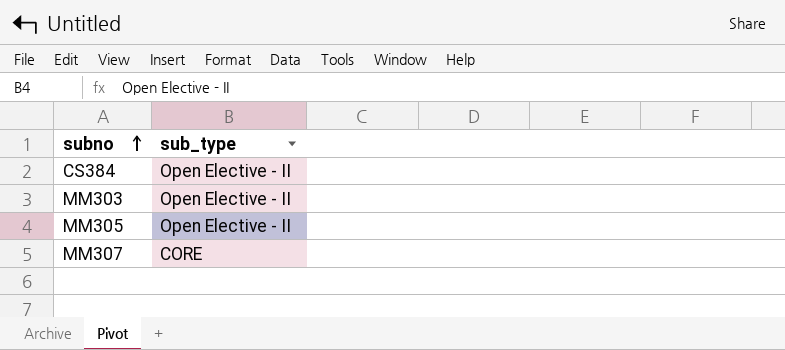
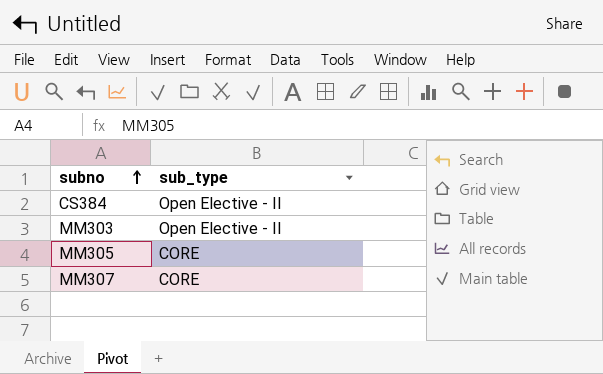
MM305 | sub_type: Open Elective - II -> CORE

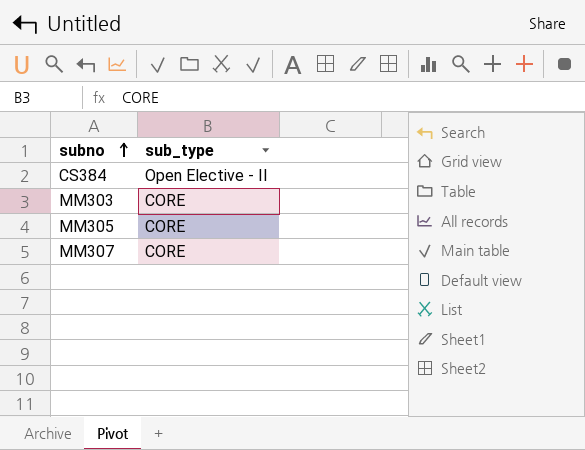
MM303 | sub_type: Open Elective - II -> CORE

